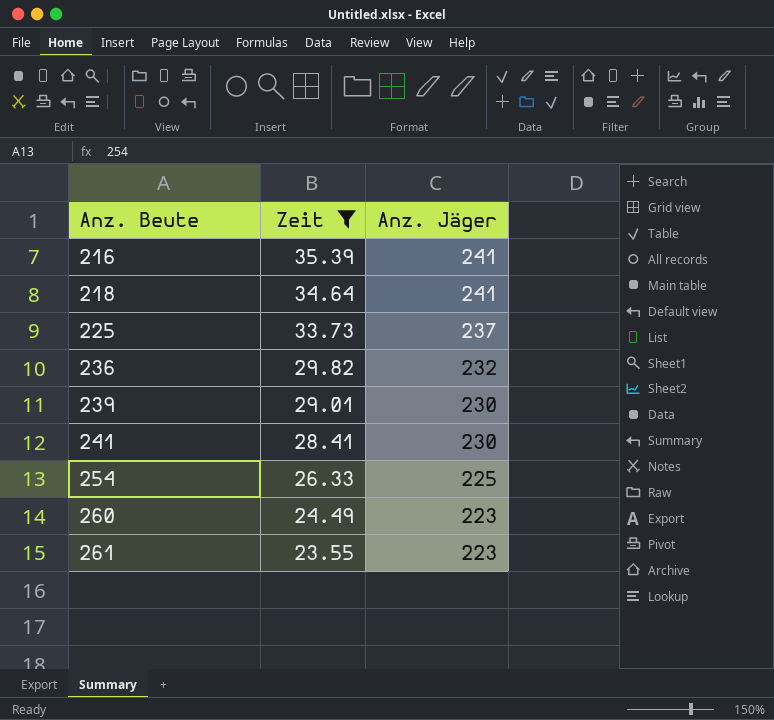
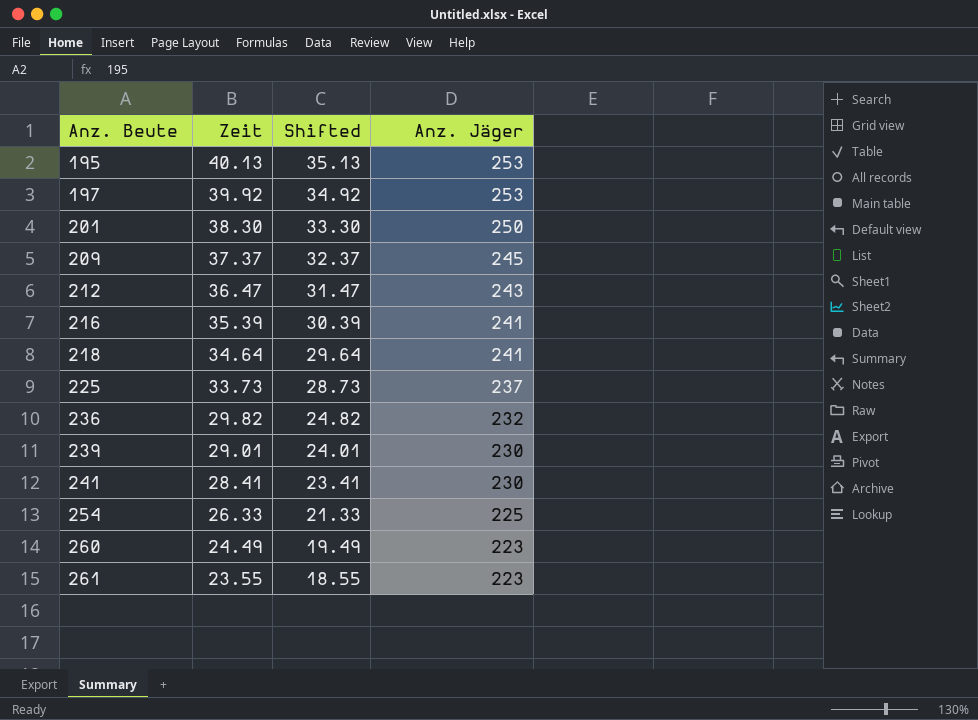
filter: Zeit <= 35.39 -> none
column Shifted | formula: none -> [Zeit] - 5

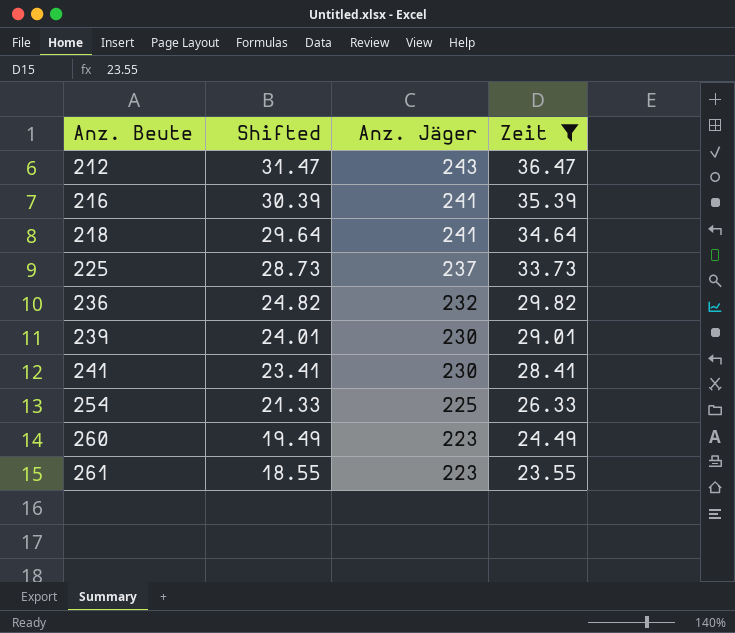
filter: none -> Zeit <= 36.47
column Zeit | position: 2 -> 4

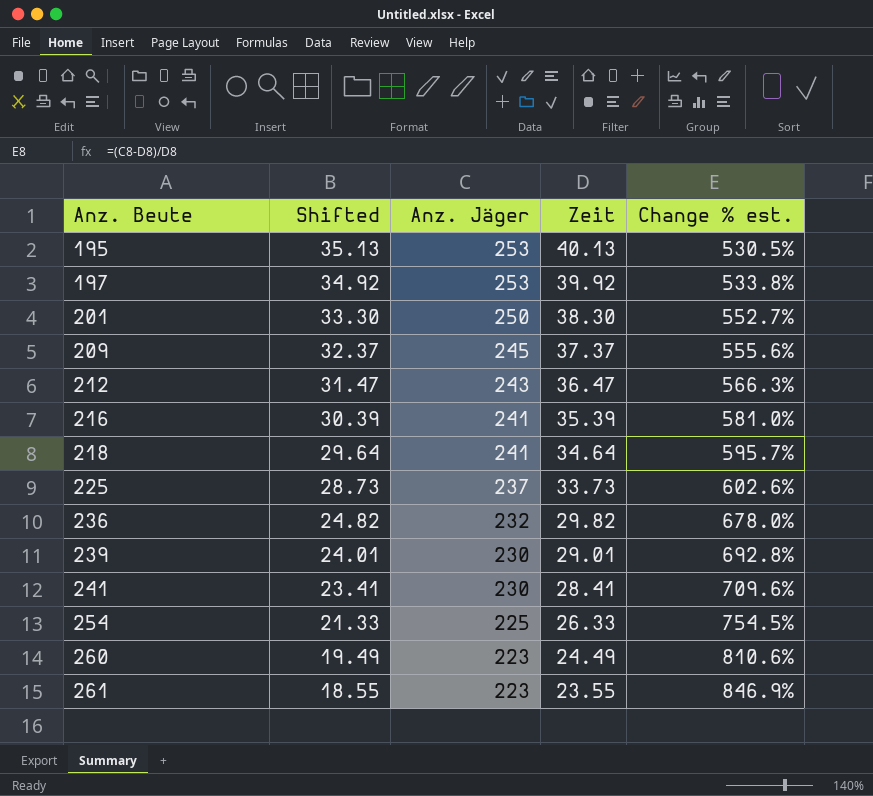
filter: Zeit <= 36.47 -> none
column Change % est. | formula: none -> ([Anz. Jäger] - [Zeit]) / [Zeit]

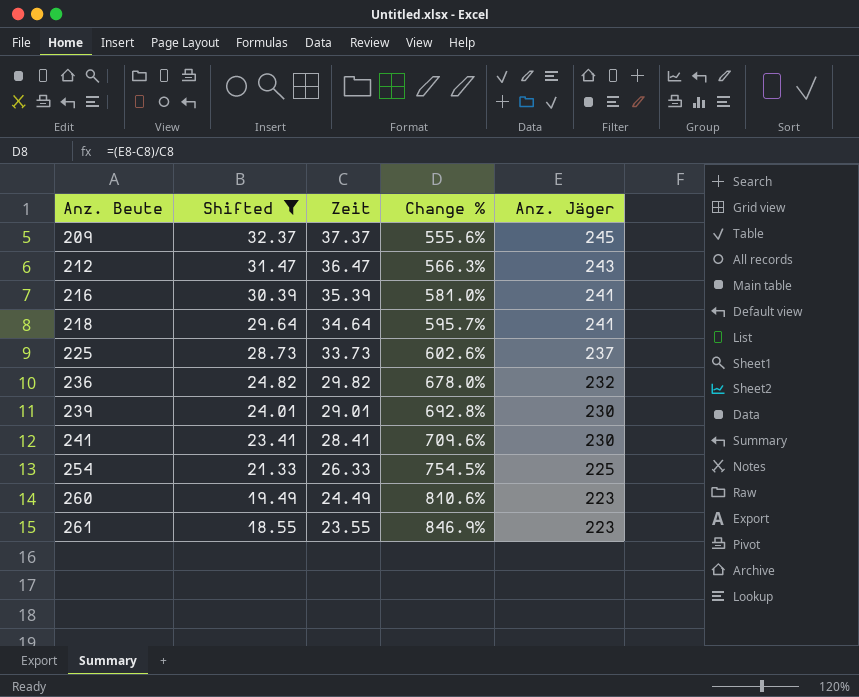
filter: none -> Shifted <= 32.37
column name: Change % est. -> Change %
column Anz. Jäger | position: 3 -> 5

